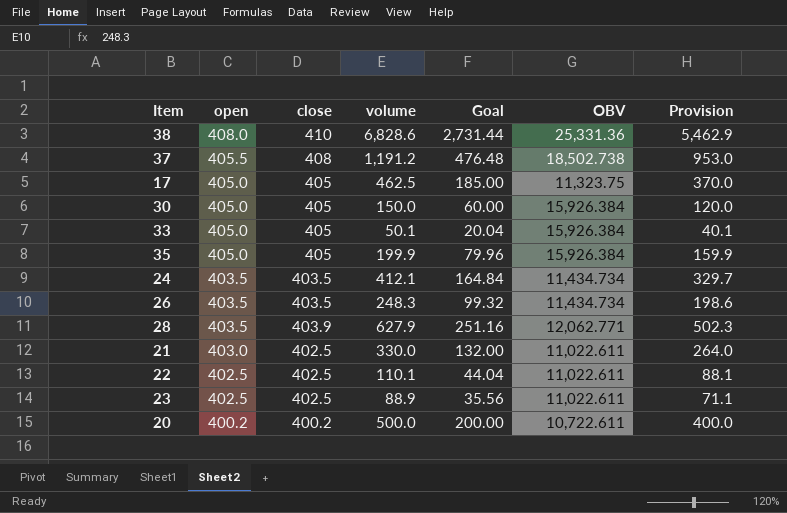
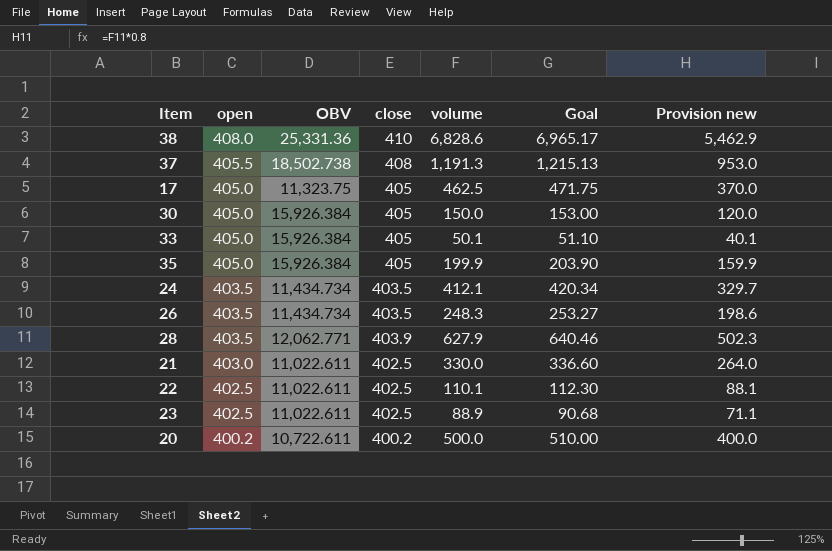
column OBV | position: 6 -> 3
column Goal | formula: [volume] * 0.4 -> [volume] * 1.02
column name: Provision -> Provision new
37 | volume: 1,191.2 -> 1,191.3

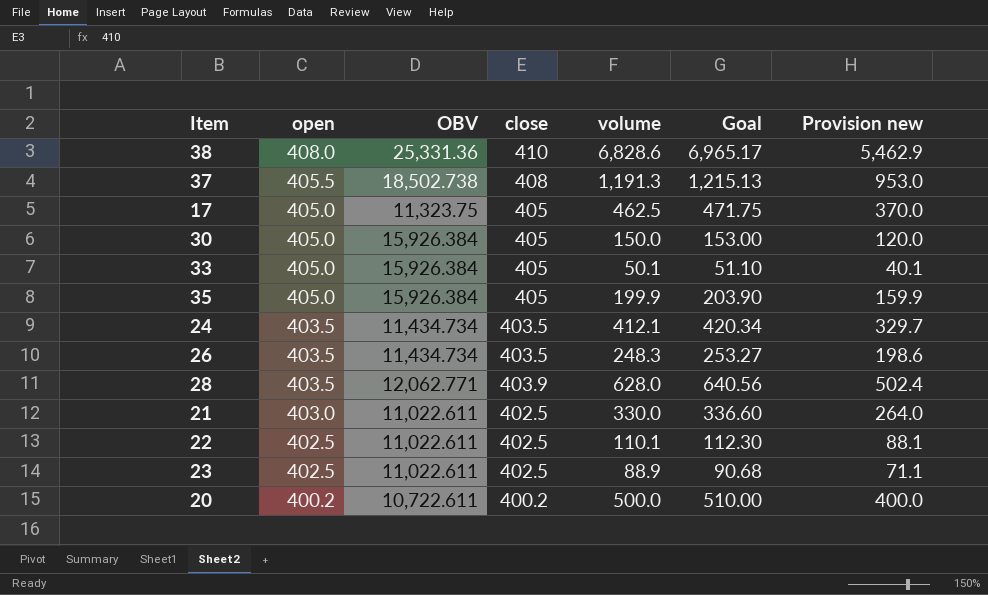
28 | volume: 627.9 -> 628.0
28 | Goal: 640.46 -> 640.56
28 | Provision new: 502.3 -> 502.4

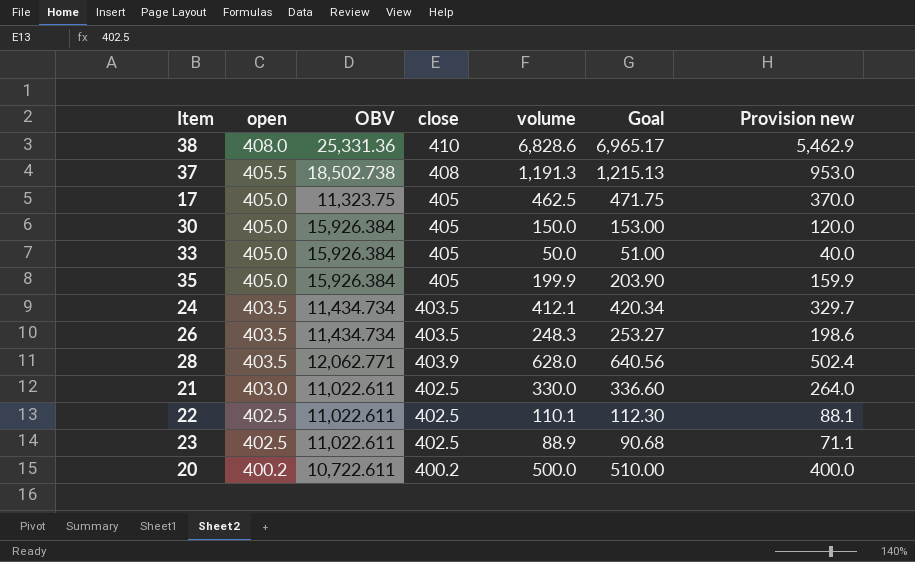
33 | volume: 50.1 -> 50.0
33 | Goal: 51.10 -> 51.00
33 | Provision new: 40.1 -> 40.0

